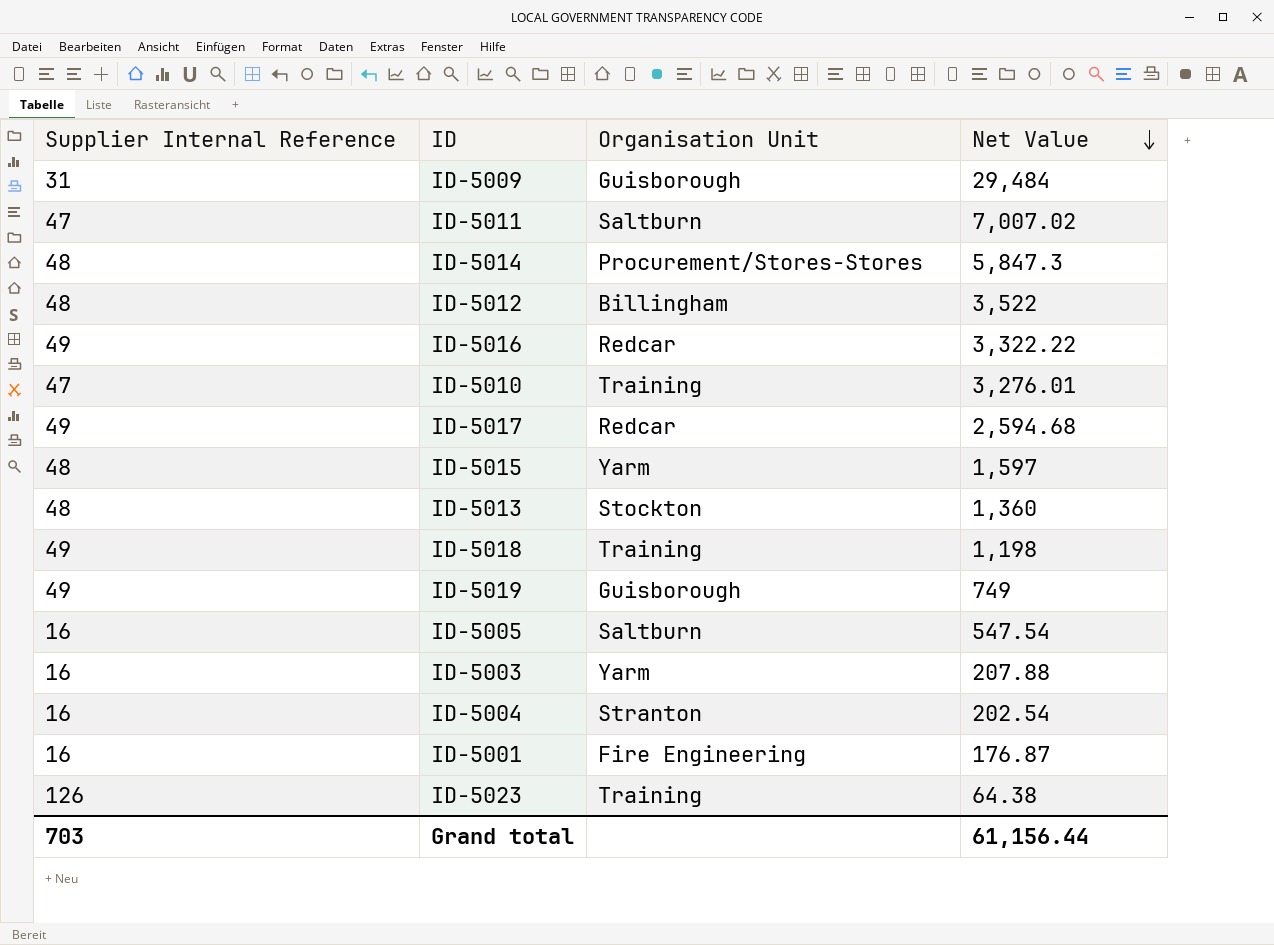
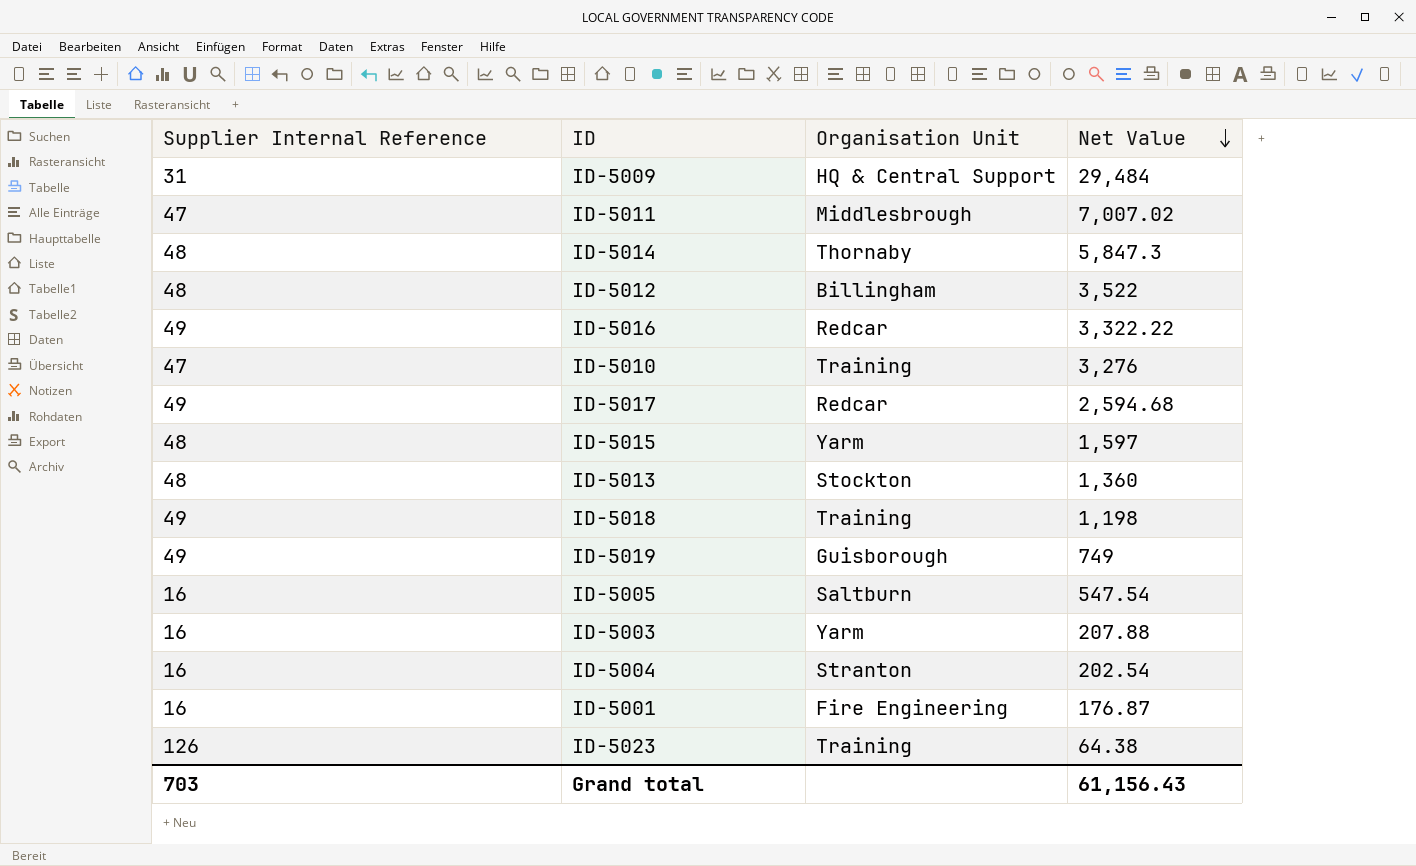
ID-5009 | Organisation Unit: Guisborough -> HQ & Central Support
ID-5011 | Organisation Unit: Saltburn -> Middlesbrough
ID-5014 | Organisation Unit: Procurement/Stores-Stores -> Thornaby
ID-5010 | Net Value: 3,276.01 -> 3,276
Grand total | Net Value: 61,156.44 -> 61,156.43

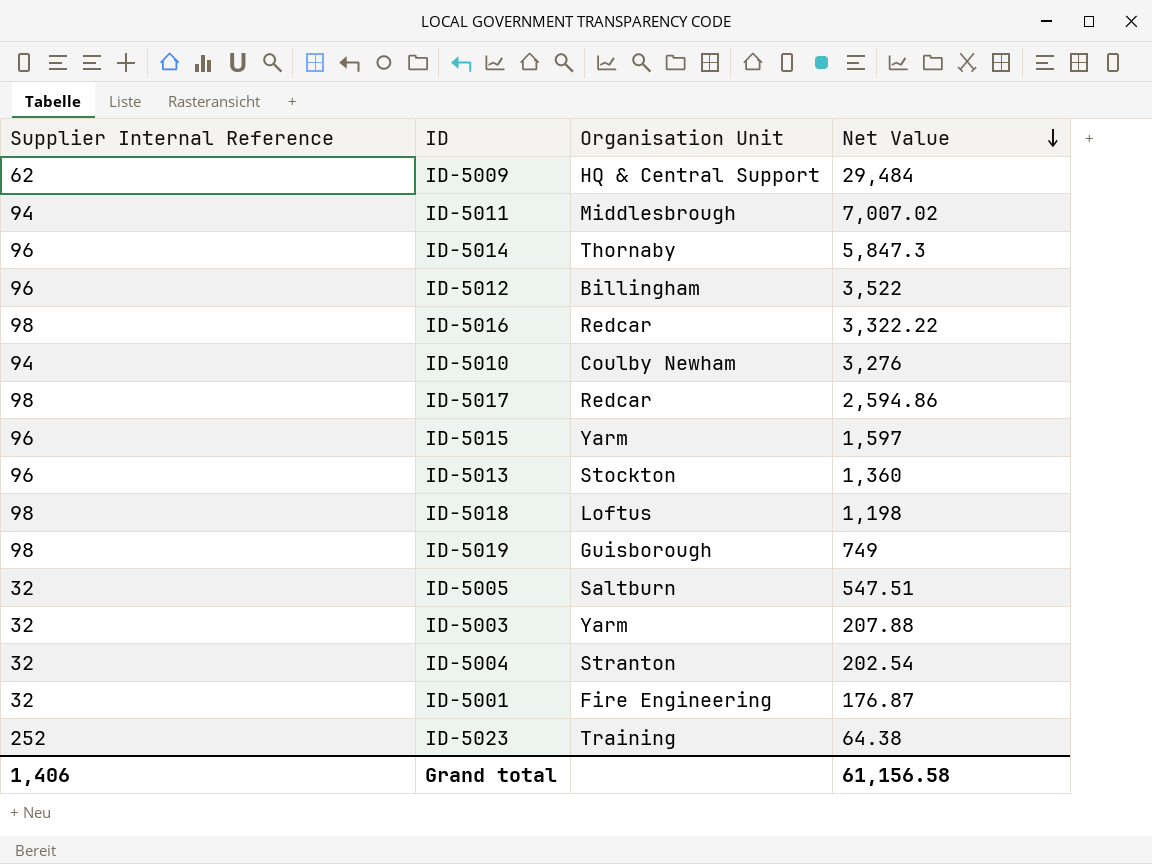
ID-5009 | Supplier Internal Reference: 31 -> 62
ID-5011 | Supplier Internal Reference: 47 -> 94
ID-5014 | Supplier Internal Reference: 48 -> 96
ID-5012 | Supplier Internal Reference: 48 -> 96
ID-5016 | Supplier Internal Reference: 49 -> 98
ID-5010 | Supplier Internal Reference: 47 -> 94
ID-5010 | Organisation Unit: Training -> Coulby Newham
ID-5017 | Supplier Internal Reference: 49 -> 98
ID-5017 | Net Value: 2,594.68 -> 2,594.86
ID-5015 | Supplier Internal Reference: 48 -> 96
ID-5013 | Supplier Internal Reference: 48 -> 96
ID-5018 | Supplier Internal Reference: 49 -> 98
ID-5018 | Organisation Unit: Training -> Loftus
ID-5019 | Supplier Internal Reference: 49 -> 98
ID-5005 | Supplier Internal Reference: 16 -> 32
ID-5005 | Net Value: 547.54 -> 547.51
ID-5003 | Supplier Internal Reference: 16 -> 32
ID-5004 | Supplier Internal Reference: 16 -> 32
ID-5001 | Supplier Internal Reference: 16 -> 32
ID-5023 | Supplier Internal Reference: 126 -> 252
Grand total | Supplier Internal Reference: 703 -> 1,406
Grand total | Net Value: 61,156.43 -> 61,156.58

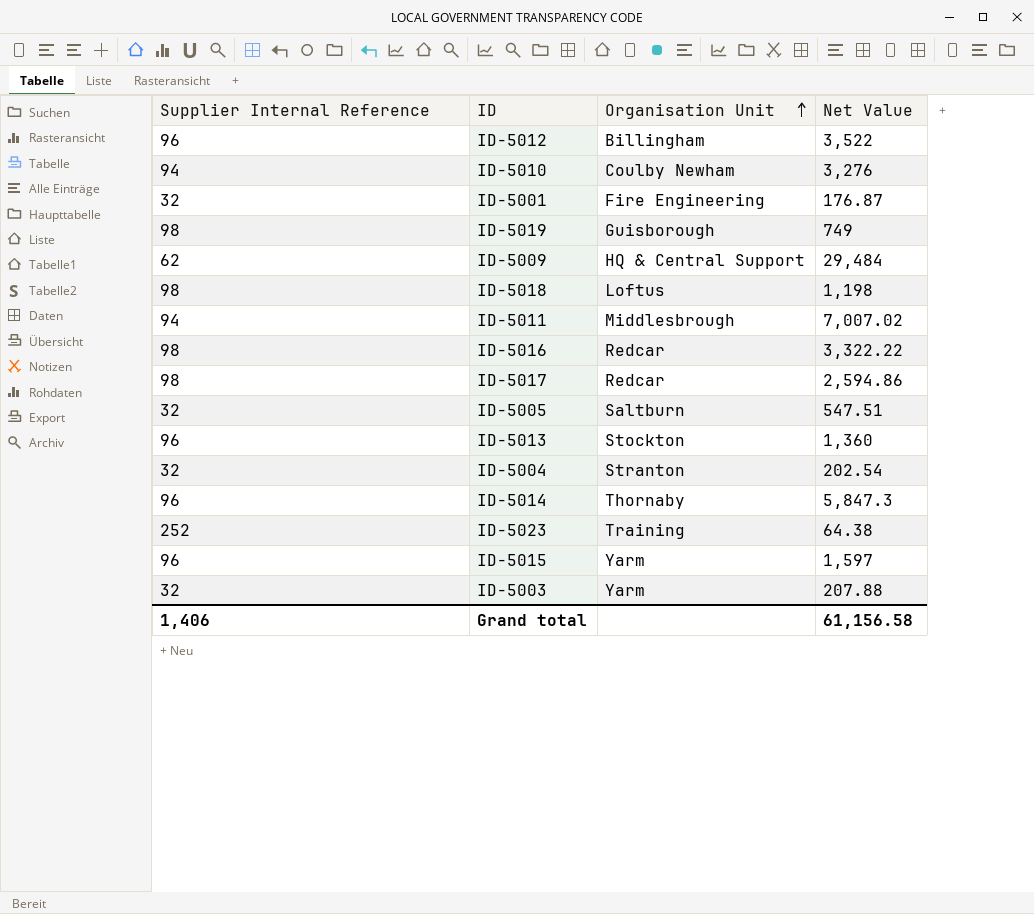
row order: Net Value descending -> Organisation Unit ascending

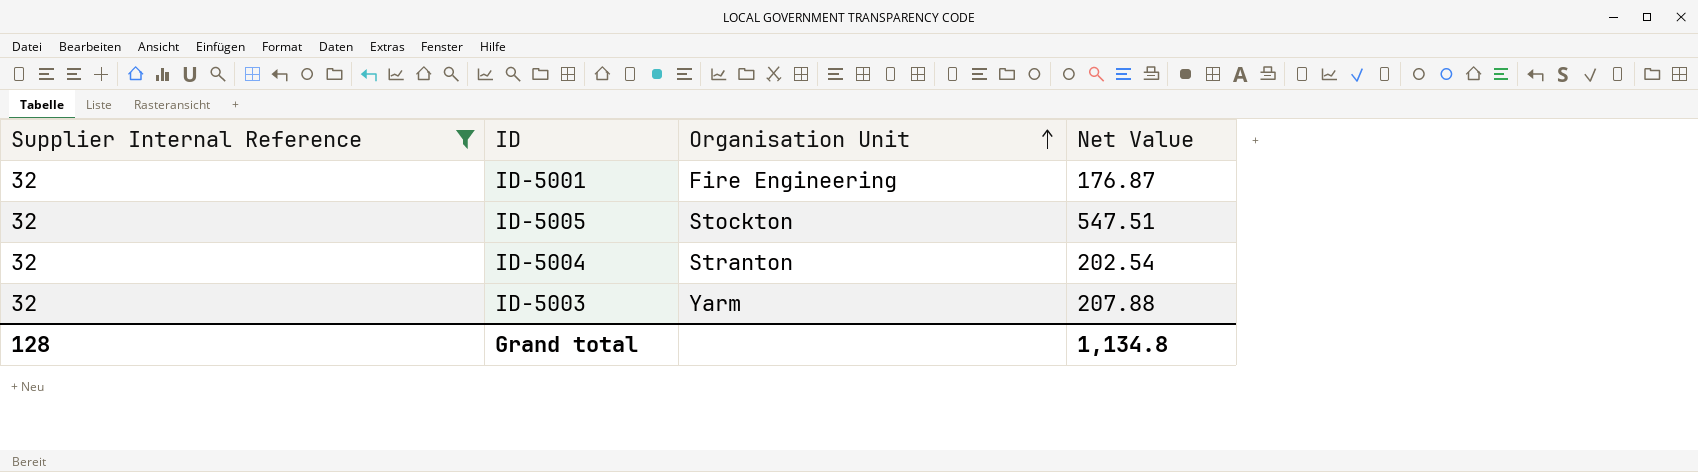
filter: none -> Supplier Internal Reference = 32
ID-5005 | Organisation Unit: Saltburn -> Stockton
Grand total | Supplier Internal Reference: 1,406 -> 128
Grand total | Net Value: 61,156.58 -> 1,134.8

